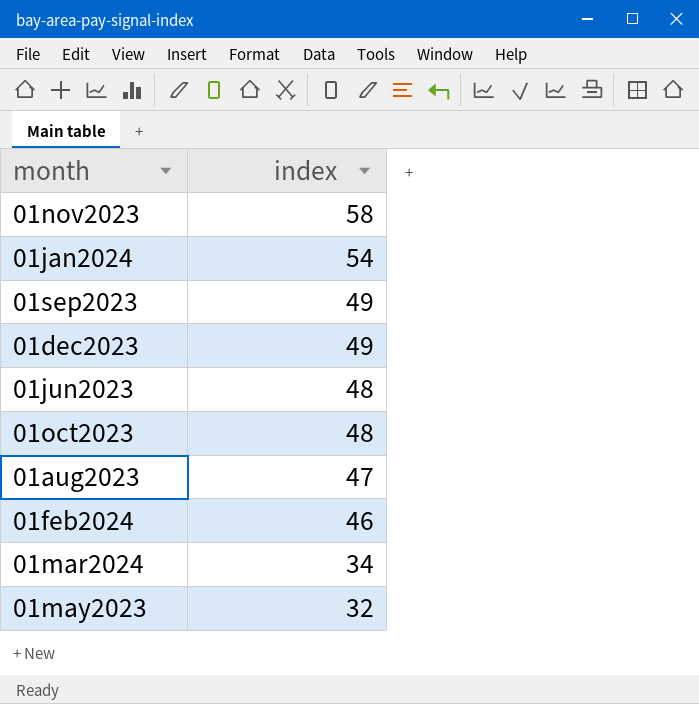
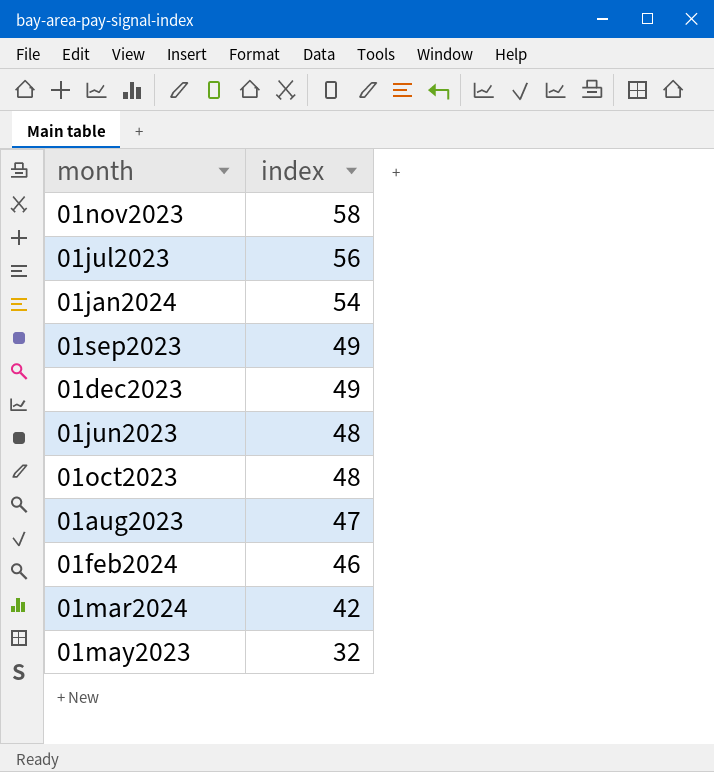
row 01jul2023: none -> 56
01mar2024 | index: 34 -> 42

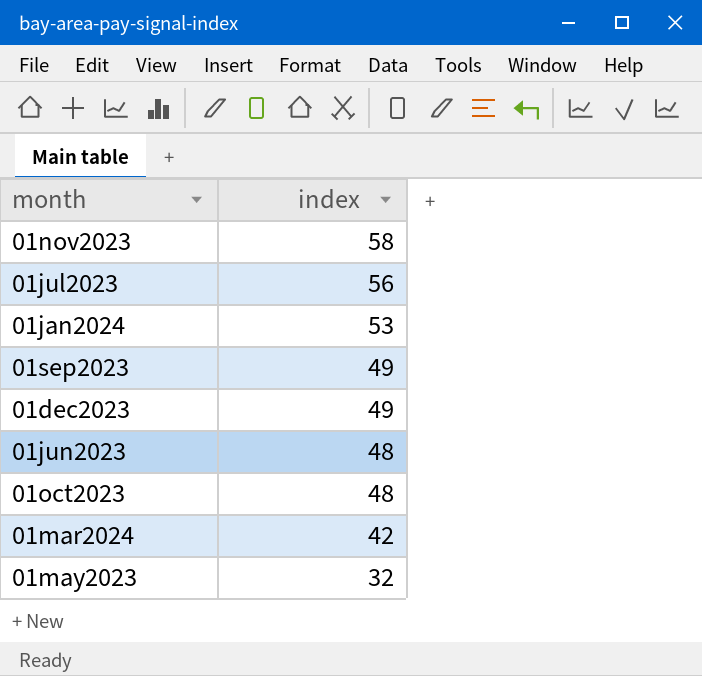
row 01aug2023: 47 -> none
row 01feb2024: 46 -> none
01jan2024 | index: 54 -> 53

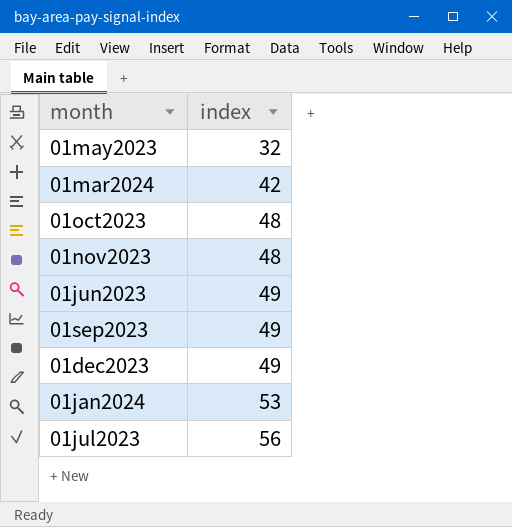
row order: index descending -> index ascending
01nov2023 | index: 58 -> 48
01jun2023 | index: 48 -> 49

